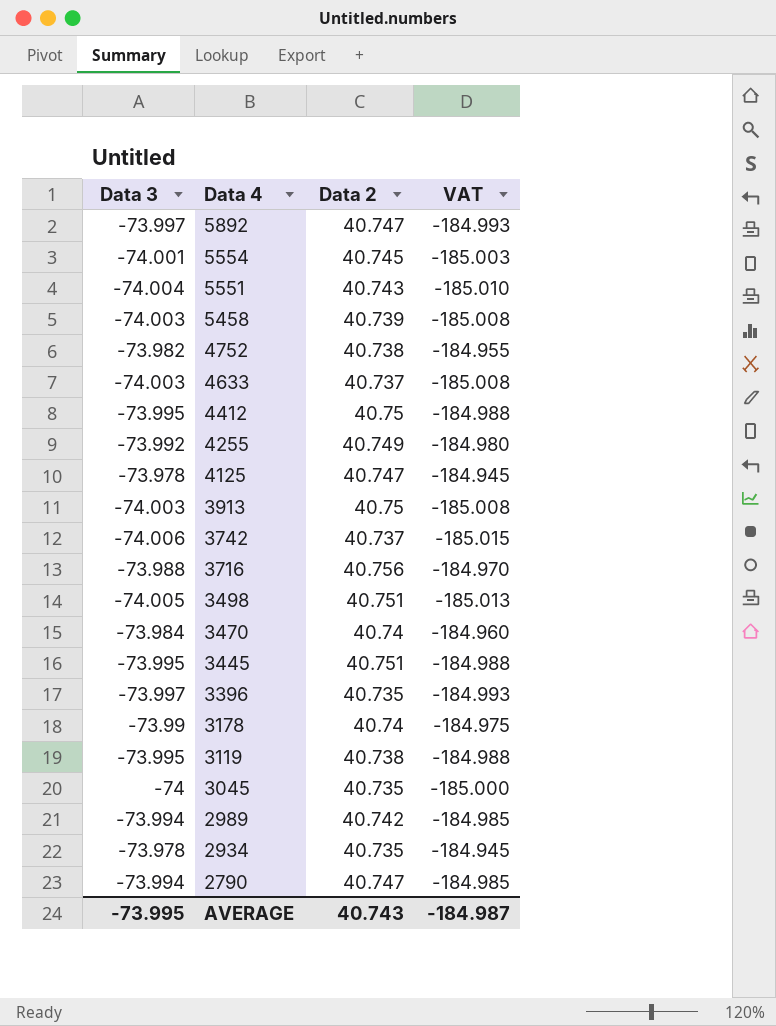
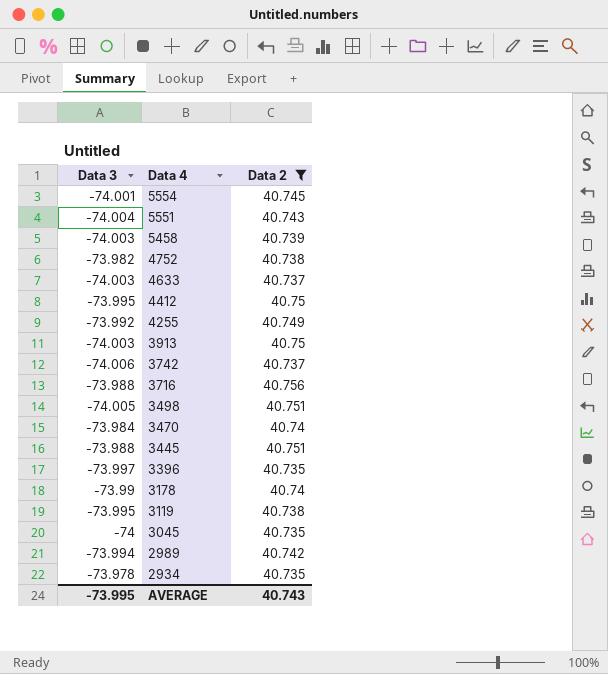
filter: none -> Data 2 != 40.747
column VAT | formula: [Data 3] * 2.5 -> none
3445 | Data 3: -73.995 -> -73.988

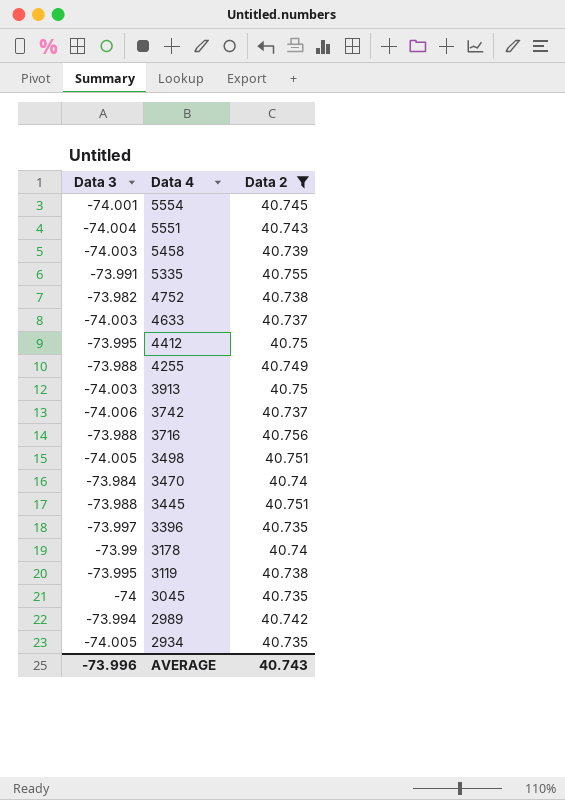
row 5335: none -> -73.991 | 40.755
4255 | Data 3: -73.992 -> -73.988
2934 | Data 3: -73.978 -> -74.005
AVERAGE | Data 3: -73.995 -> -73.996

